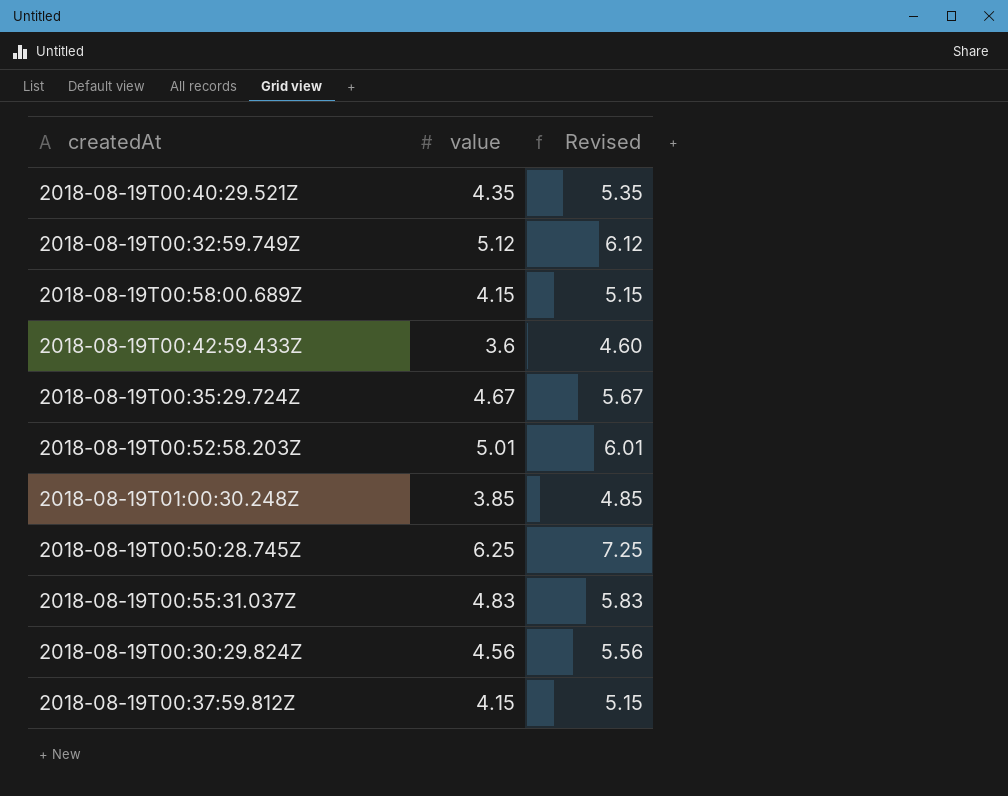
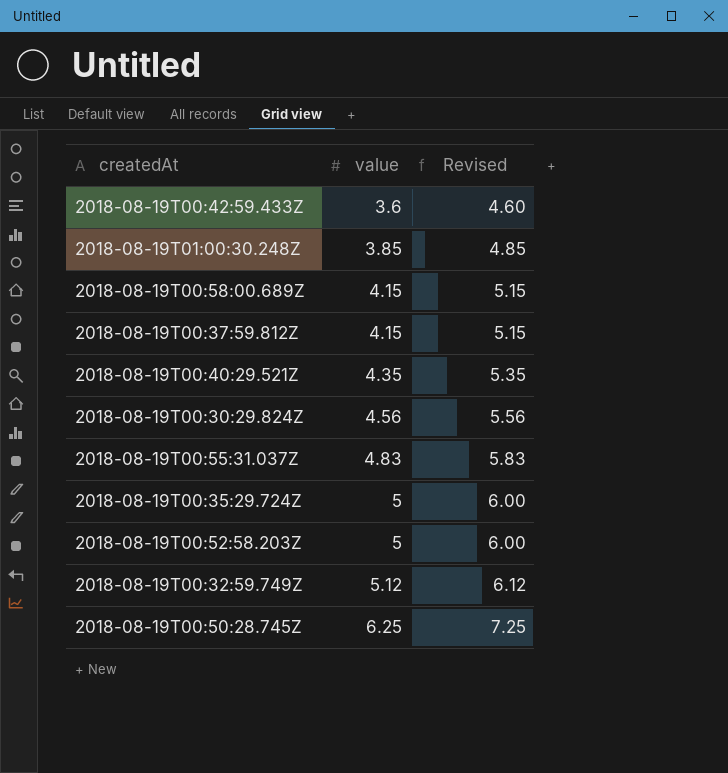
row order: none -> value ascending
2018-08-19T00:35:29.724Z | value: 4.67 -> 5
2018-08-19T00:35:29.724Z | Revised: 5.67 -> 6.00
2018-08-19T00:52:58.203Z | value: 5.01 -> 5
2018-08-19T00:52:58.203Z | Revised: 6.01 -> 6.00

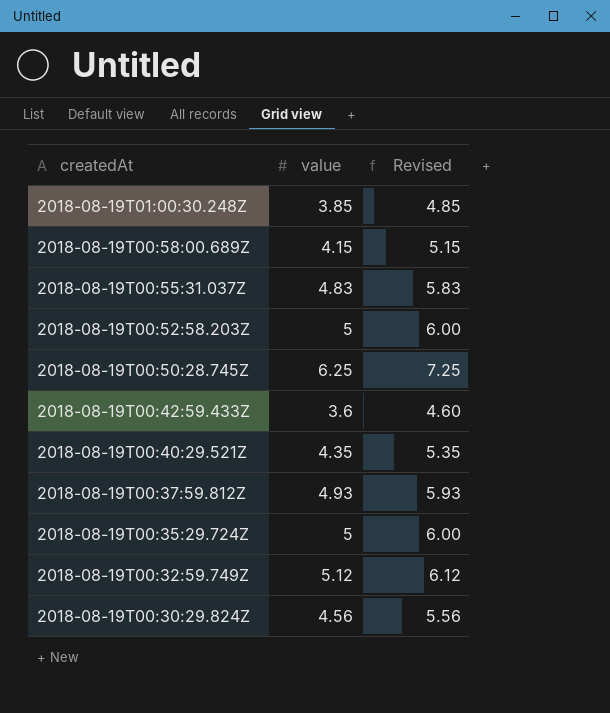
row order: value ascending -> createdAt descending
2018-08-19T00:37:59.812Z | value: 4.15 -> 4.93
2018-08-19T00:37:59.812Z | Revised: 5.15 -> 5.93

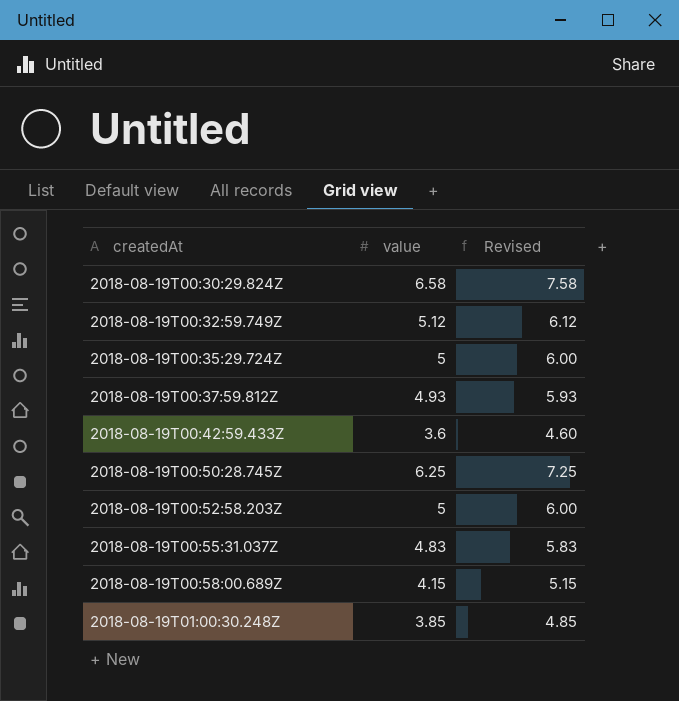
row order: createdAt descending -> createdAt ascending
row 2018-08-19T00:40:29.521Z: 4.35 | 5.35 -> none
2018-08-19T00:30:29.824Z | value: 4.56 -> 6.58
2018-08-19T00:30:29.824Z | Revised: 5.56 -> 7.58

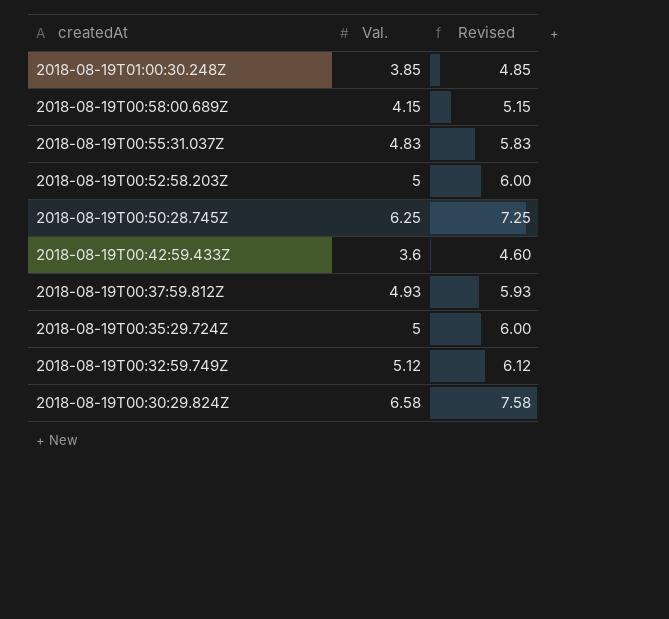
row order: createdAt ascending -> createdAt descending
column name: value -> Val.

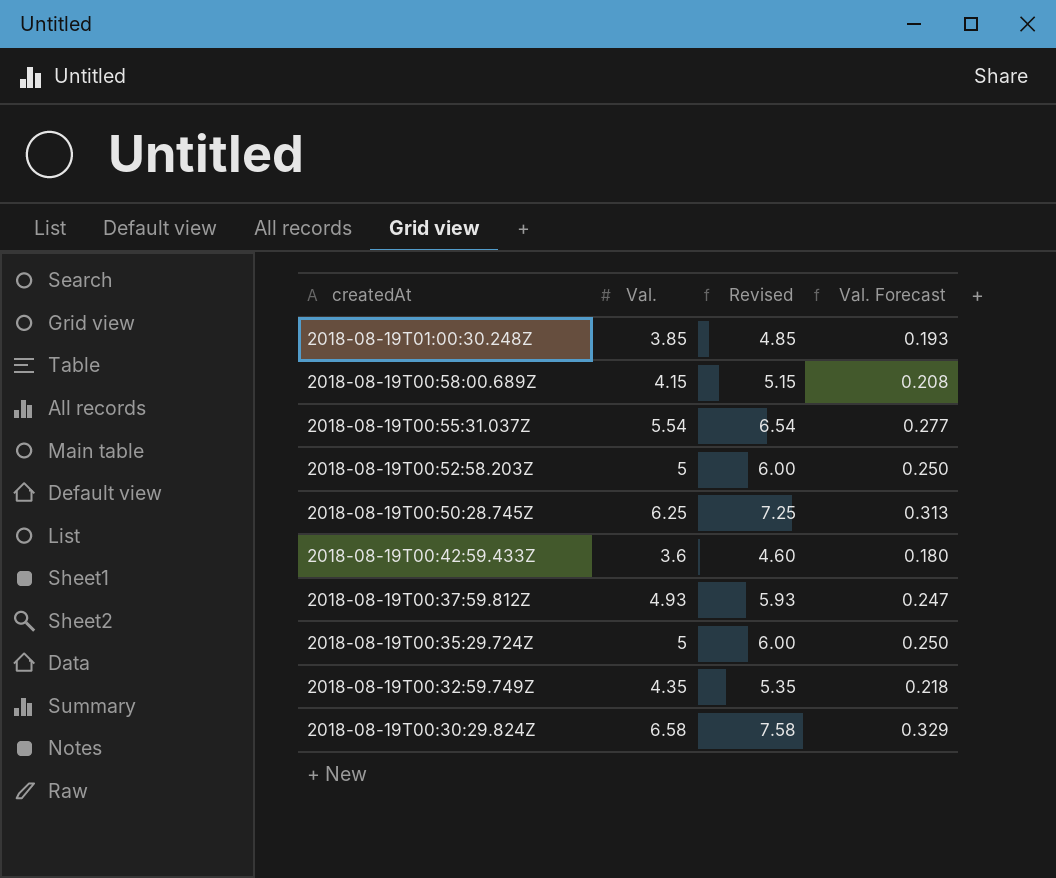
column Val. Forecast | formula: none -> [Val.] * 0.05
2018-08-19T00:55:31.037Z | Val.: 4.83 -> 5.54
2018-08-19T00:55:31.037Z | Revised: 5.83 -> 6.54
2018-08-19T00:32:59.749Z | Val.: 5.12 -> 4.35
2018-08-19T00:32:59.749Z | Revised: 6.12 -> 5.35

